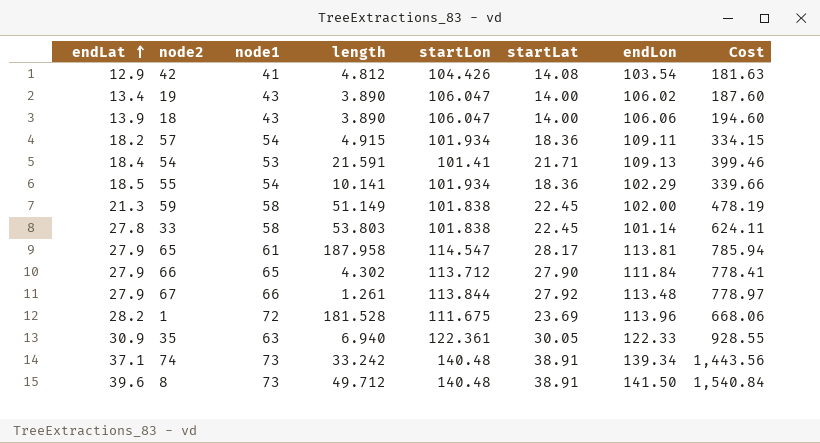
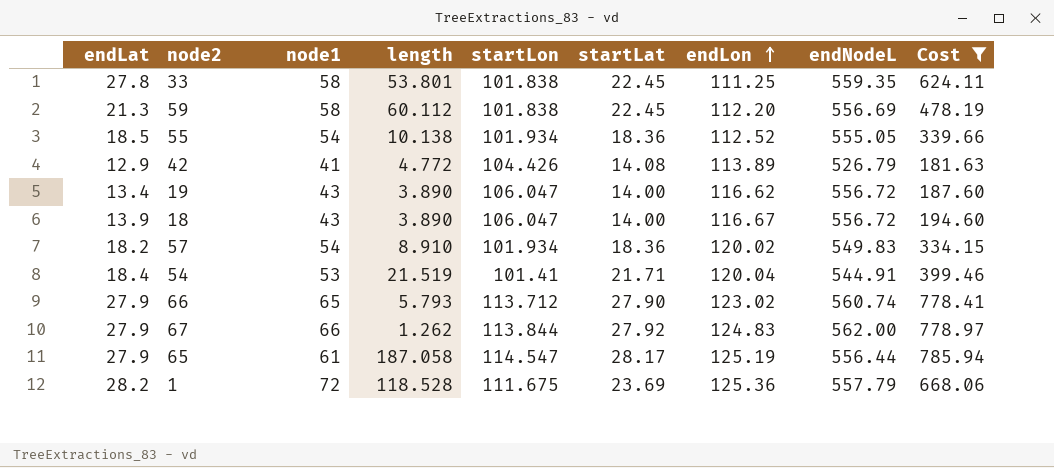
filter: none -> Cost <= 785.94
row order: endLat ascending -> endLon ascending
column endNodeL | position: none -> 8
33 | length: 53.803 -> 53.801
33 | endLon: 101.14 -> 111.25
59 | length: 51.149 -> 60.112
59 | endLon: 102.00 -> 112.20
55 | length: 10.141 -> 10.138
55 | endLon: 102.29 -> 112.52
42 | length: 4.812 -> 4.772
42 | endLon: 103.54 -> 113.89
19 | endLon: 106.02 -> 116.62
18 | endLon: 106.06 -> 116.67
57 | length: 4.915 -> 8.910
57 | endLon: 109.11 -> 120.02
54 | length: 21.591 -> 21.519
54 | endLon: 109.13 -> 120.04
66 | length: 4.302 -> 5.793
66 | endLon: 111.84 -> 123.02
67 | length: 1.261 -> 1.262
67 | endLon: 113.48 -> 124.83
65 | length: 187.958 -> 187.058
65 | endLon: 113.81 -> 125.19
1 | length: 181.528 -> 118.528
1 | endLon: 113.96 -> 125.36

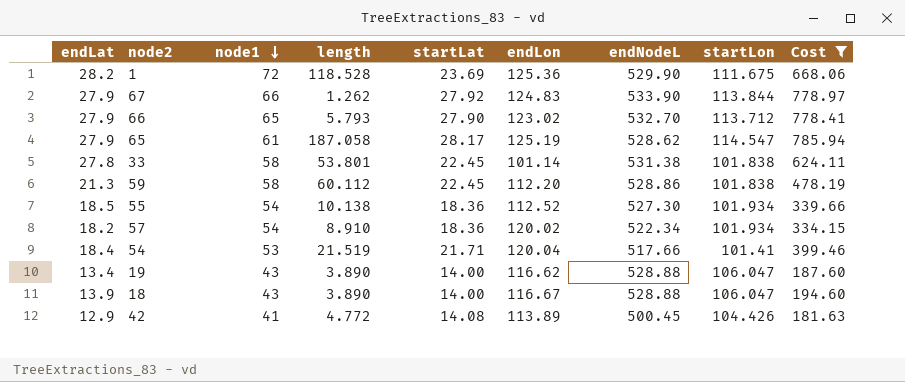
row order: endLon ascending -> node1 descending
column startLon | position: 5 -> 8
1 | endNodeL: 557.79 -> 529.90
67 | endNodeL: 562.00 -> 533.90
66 | endNodeL: 560.74 -> 532.70
65 | endNodeL: 556.44 -> 528.62
33 | endLon: 111.25 -> 101.14
33 | endNodeL: 559.35 -> 531.38
59 | endNodeL: 556.69 -> 528.86
55 | endNodeL: 555.05 -> 527.30
57 | endNodeL: 549.83 -> 522.34
54 | endNodeL: 544.91 -> 517.66
19 | endNodeL: 556.72 -> 528.88
18 | endNodeL: 556.72 -> 528.88
42 | endNodeL: 526.79 -> 500.45

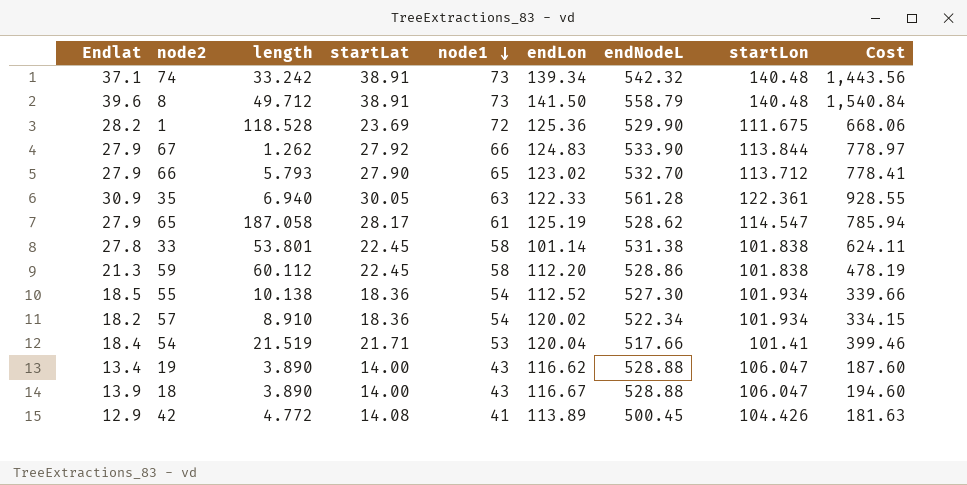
filter: Cost <= 785.94 -> none
column name: endLat -> Endlat
column node1 | position: 3 -> 5

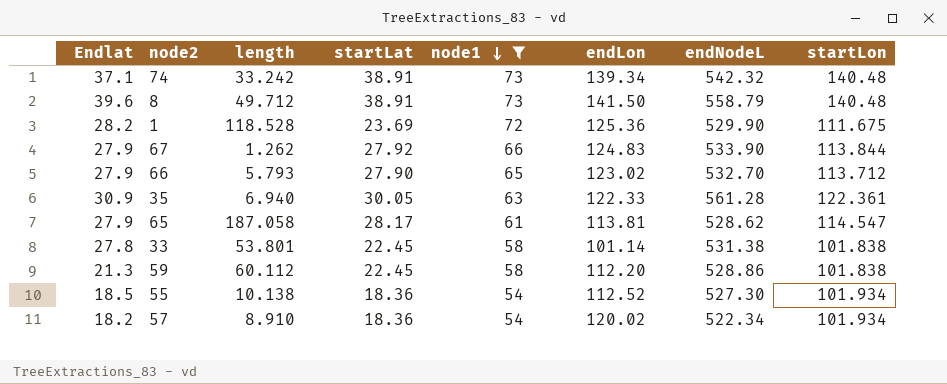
filter: none -> node1 >= 54
column Cost | formula: [Endlat] * [startLat] -> none
65 | endLon: 125.19 -> 113.81

